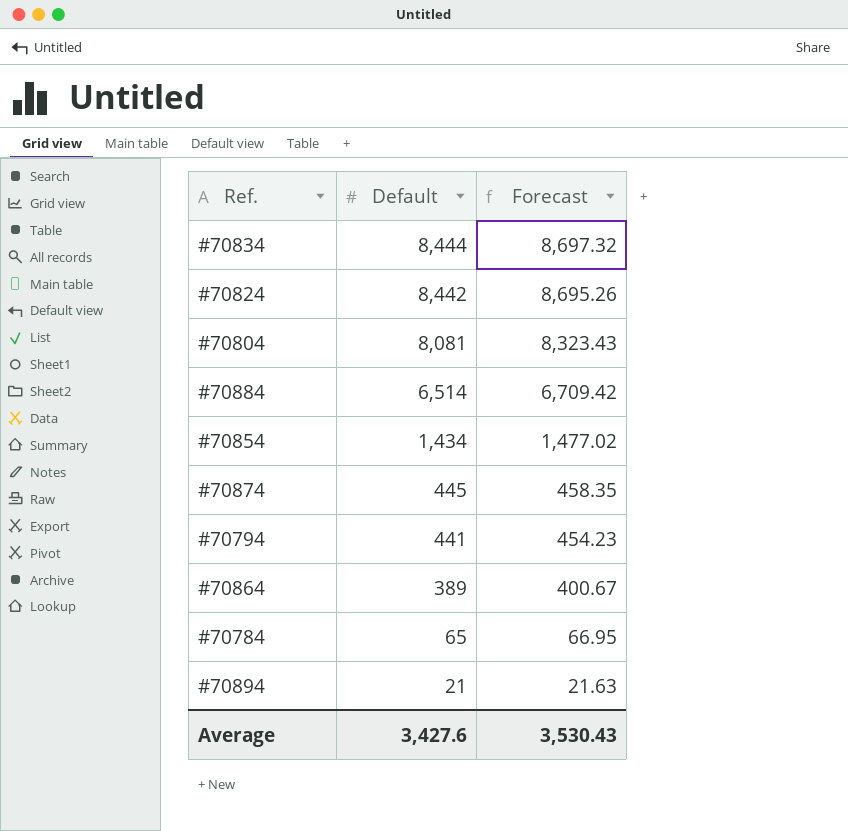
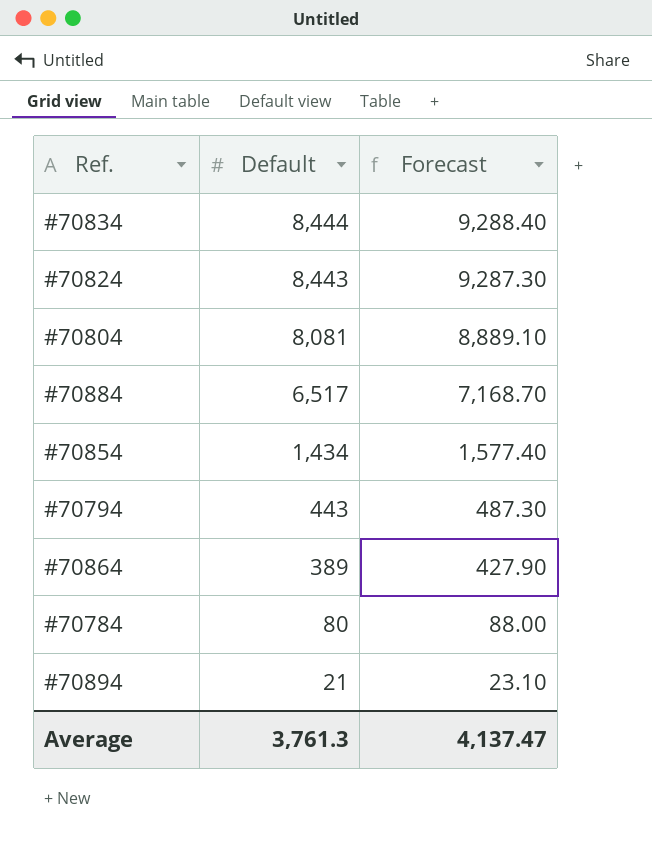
column Forecast | formula: [Default] * 1.03 -> [Default] * 1.1
row #70874: 445 | 458.35 -> none
#70824 | Default: 8,442 -> 8,443
#70884 | Default: 6,514 -> 6,517
#70794 | Default: 441 -> 443
#70784 | Default: 65 -> 80
Average | Default: 3,427.6 -> 3,761.3
Average | Forecast: 3,530.43 -> 4,137.47

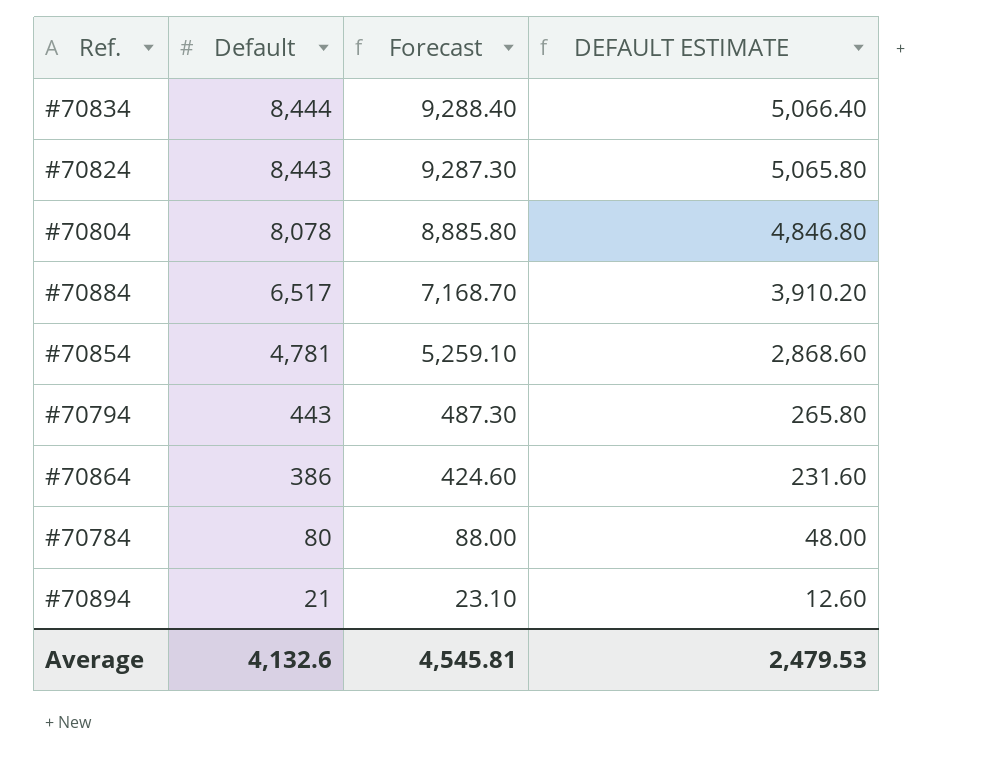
column DEFAULT ESTIMATE | formula: none -> [Default] * 0.6
#70804 | Default: 8,081 -> 8,078
#70804 | Forecast: 8,889.10 -> 8,885.80
#70854 | Default: 1,434 -> 4,781
#70854 | Forecast: 1,577.40 -> 5,259.10
#70864 | Default: 389 -> 386
#70864 | Forecast: 427.90 -> 424.60
Average | Default: 3,761.3 -> 4,132.6
Average | Forecast: 4,137.47 -> 4,545.81

